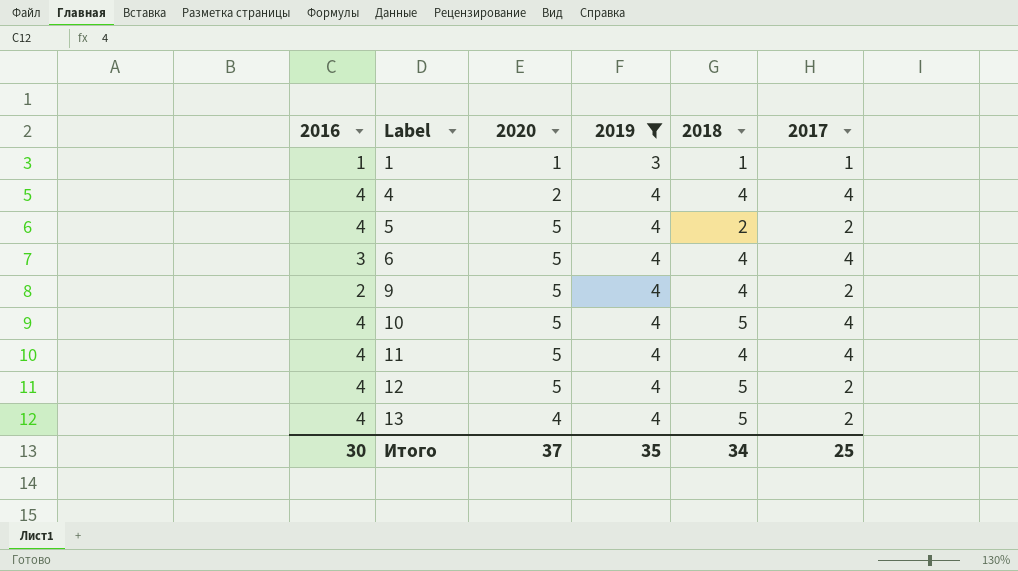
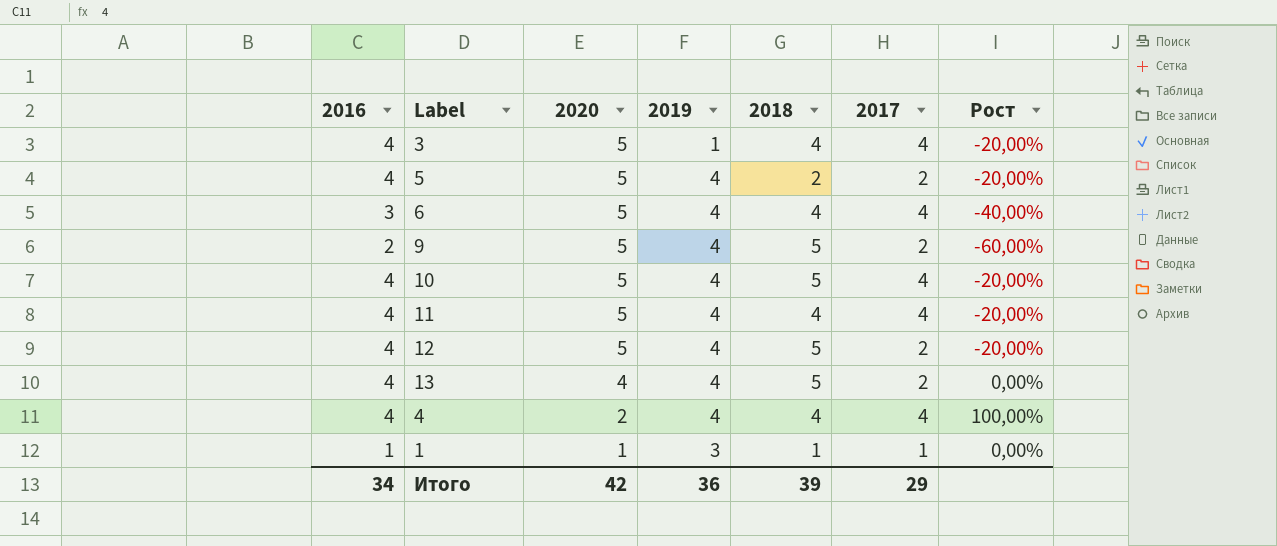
filter: 2019 != 1 -> none
row order: Label ascending -> 2020 descending
column Рост | formula: none -> ([2016] - [2020]) / [2020]
9 | 2018: 4 -> 5
Итого | 2016: 30 -> 34
Итого | 2020: 37 -> 42
Итого | 2019: 35 -> 36
Итого | 2018: 34 -> 39
Итого | 2017: 25 -> 29

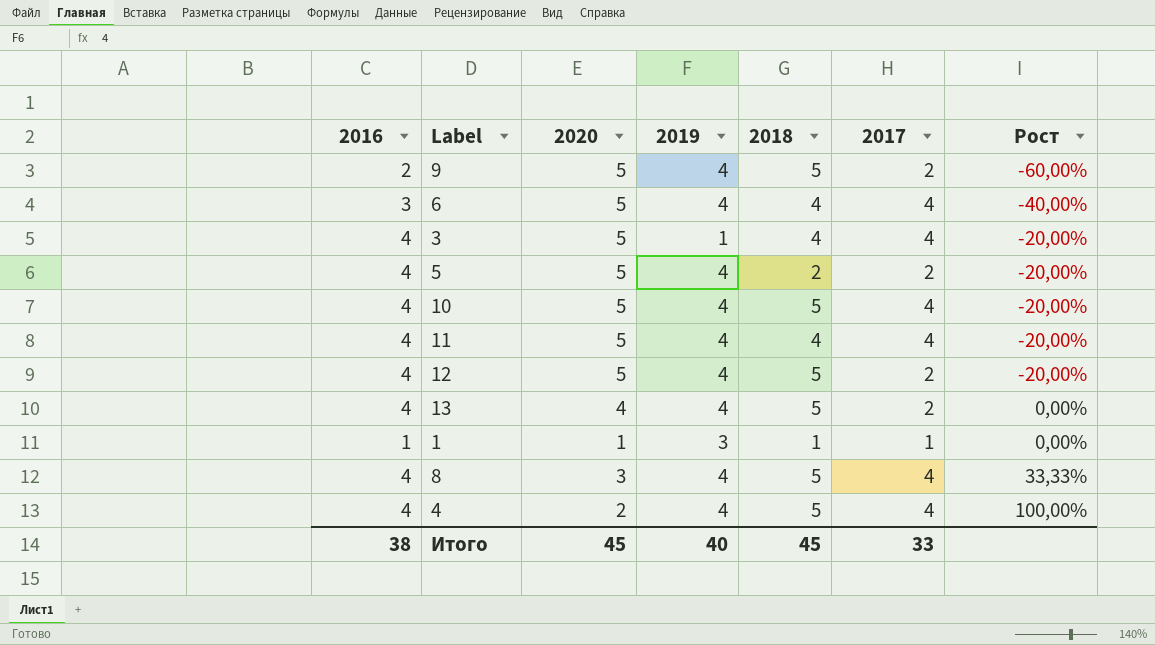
row order: 2020 descending -> Рост ascending
row 8: none -> 4 | 3 | 4 | 5 | 4 | 33,33%
4 | 2018: 4 -> 5
Итого | 2016: 34 -> 38
Итого | 2020: 42 -> 45
Итого | 2019: 36 -> 40
Итого | 2018: 39 -> 45
Итого | 2017: 29 -> 33

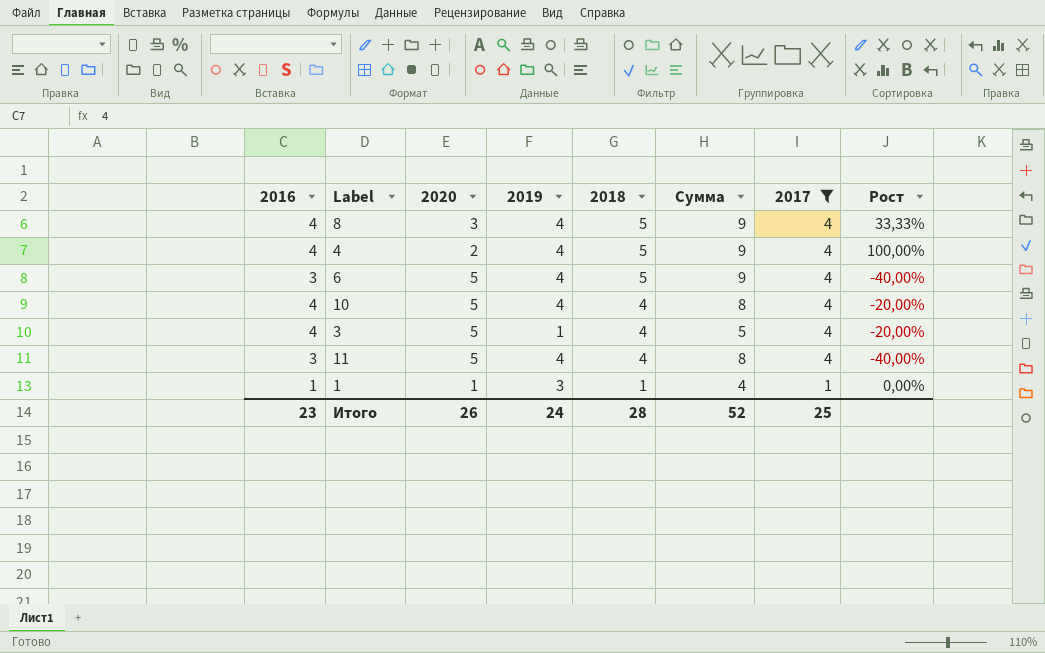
filter: none -> 2017 != 2
row order: Рост ascending -> 2018 descending
column Сумма | formula: none -> [2019] + [2018]
6 | 2018: 4 -> 5
10 | 2018: 5 -> 4
11 | 2016: 4 -> 3
11 | Рост: -20,00% -> -40,00%
Итого | 2016: 38 -> 23
Итого | 2020: 45 -> 26
Итого | 2019: 40 -> 24
Итого | 2018: 45 -> 28
Итого | 2017: 33 -> 25

